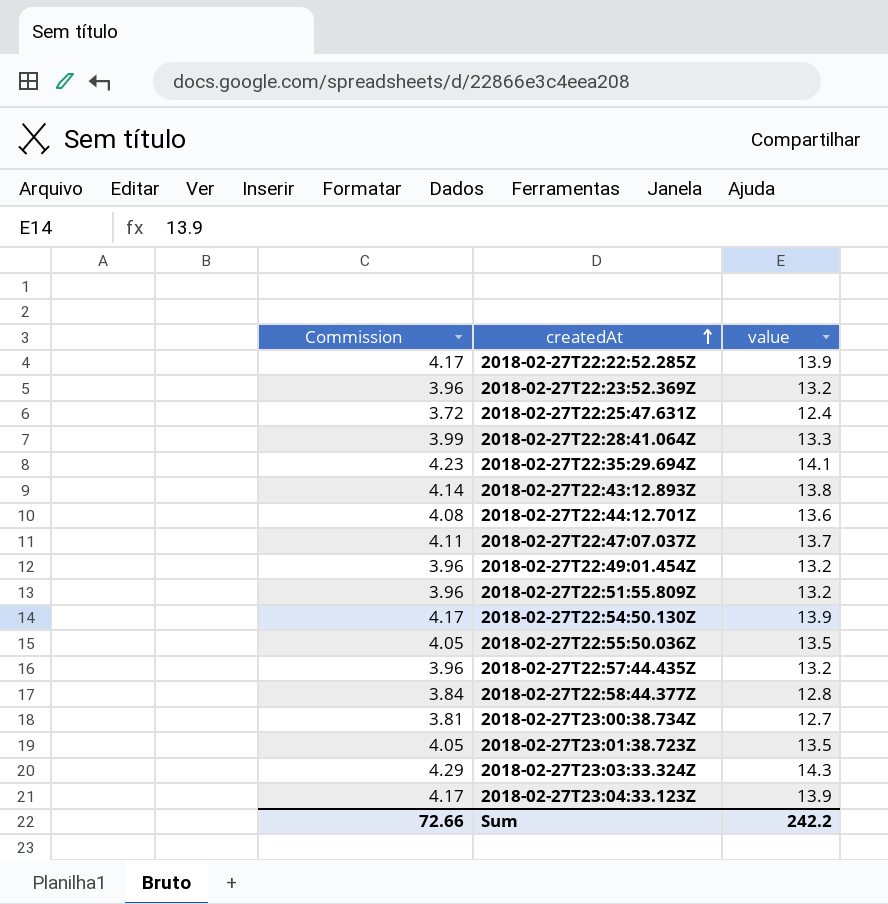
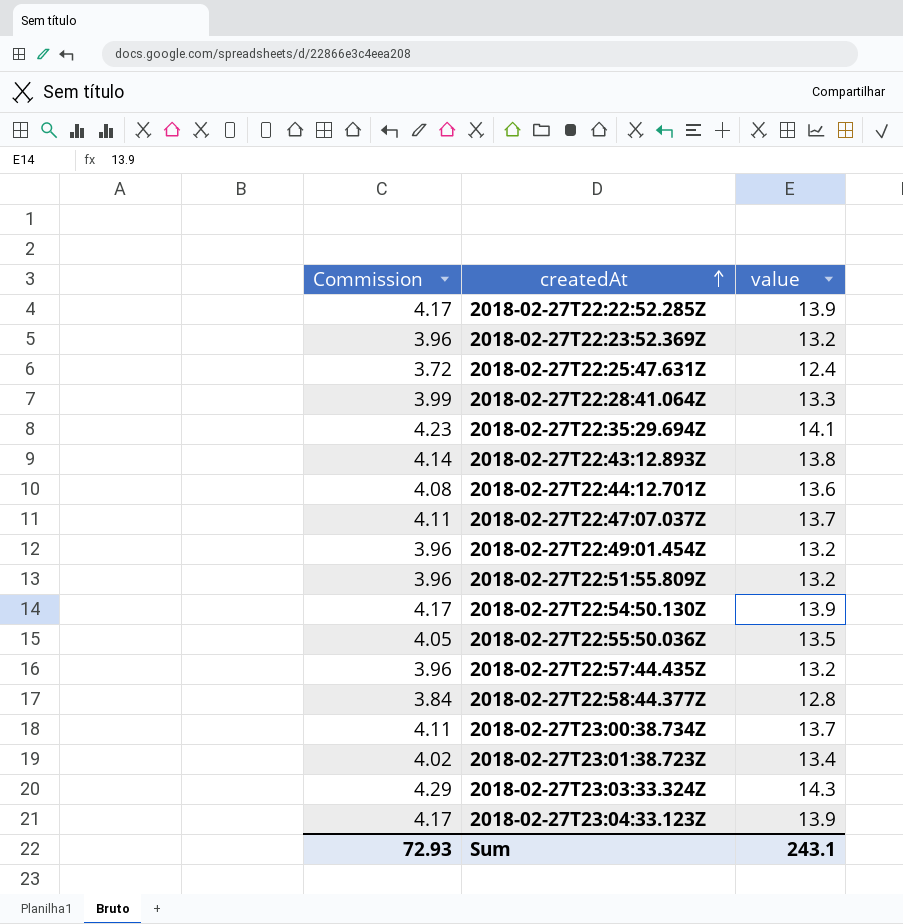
2018-02-27T23:00:38.734Z | Commission: 3.81 -> 4.11
2018-02-27T23:00:38.734Z | value: 12.7 -> 13.7
2018-02-27T23:01:38.723Z | Commission: 4.05 -> 4.02
2018-02-27T23:01:38.723Z | value: 13.5 -> 13.4
Sum | Commission: 72.66 -> 72.93
Sum | value: 242.2 -> 243.1

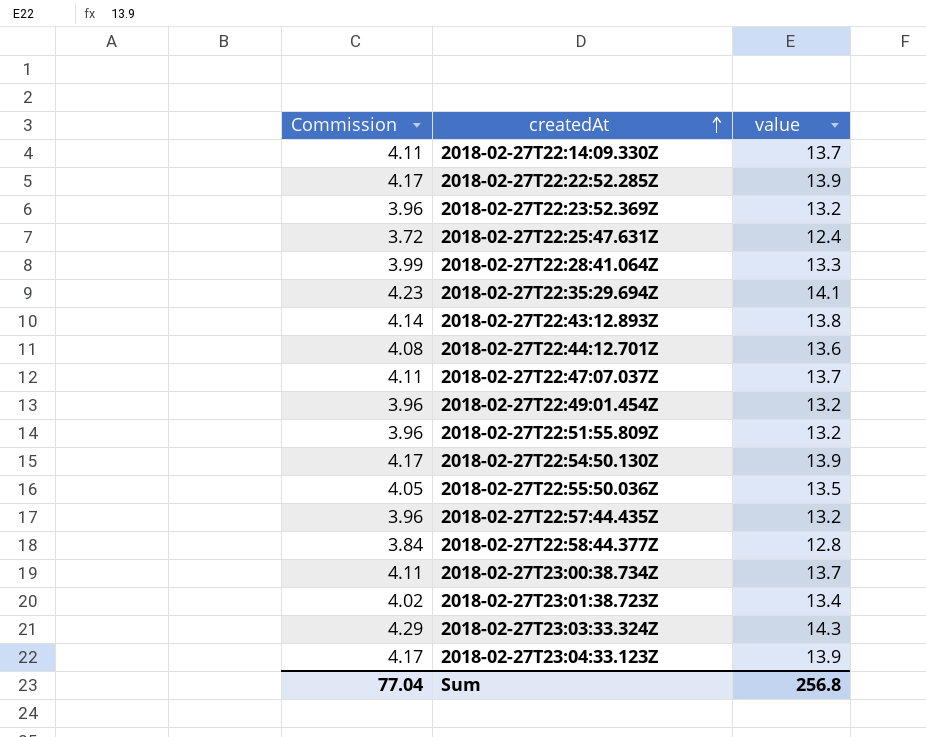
row 2018-02-27T22:14:09.330Z: none -> 4.11 | 13.7
Sum | Commission: 72.93 -> 77.04
Sum | value: 243.1 -> 256.8

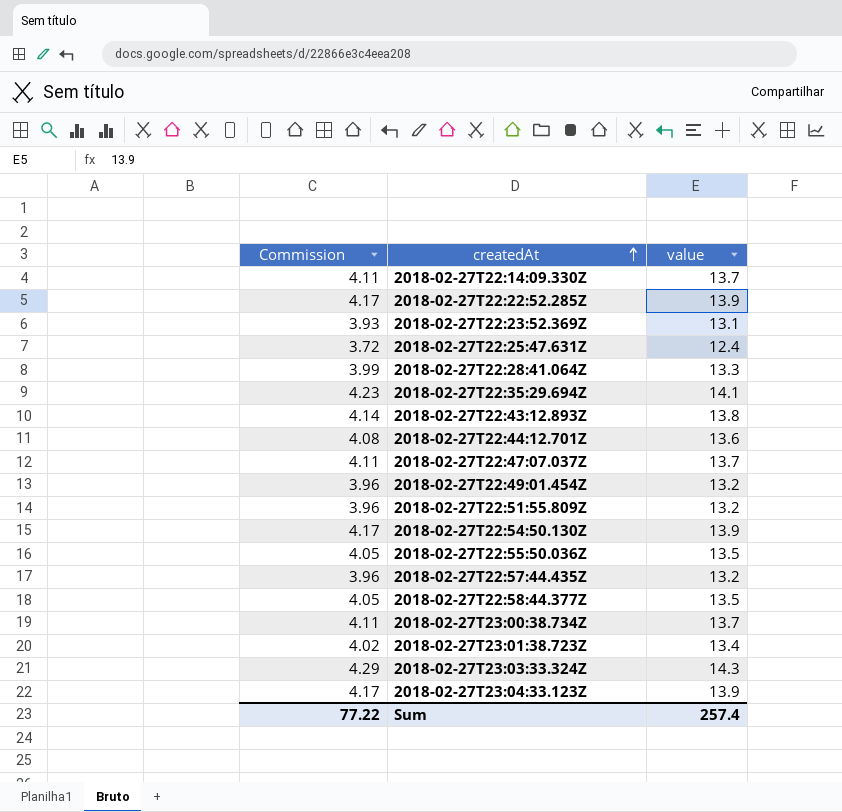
2018-02-27T22:23:52.369Z | Commission: 3.96 -> 3.93
2018-02-27T22:23:52.369Z | value: 13.2 -> 13.1
2018-02-27T22:58:44.377Z | Commission: 3.84 -> 4.05
2018-02-27T22:58:44.377Z | value: 12.8 -> 13.5
Sum | Commission: 77.04 -> 77.22
Sum | value: 256.8 -> 257.4

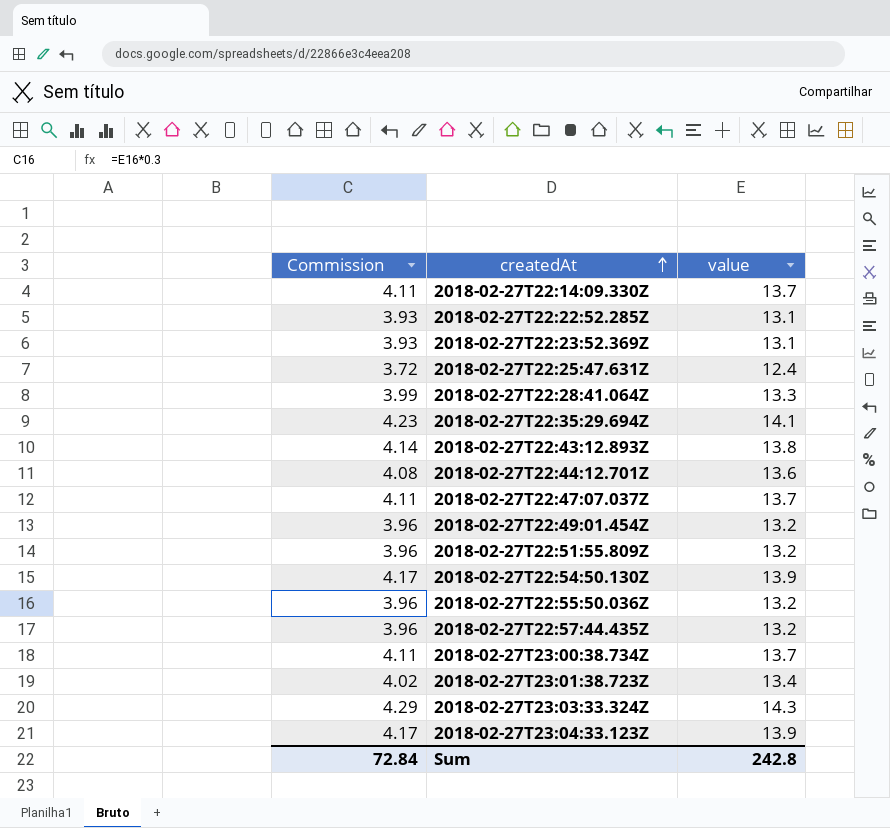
row 2018-02-27T22:58:44.377Z: 4.05 | 13.5 -> none
2018-02-27T22:22:52.285Z | Commission: 4.17 -> 3.93
2018-02-27T22:22:52.285Z | value: 13.9 -> 13.1
2018-02-27T22:55:50.036Z | Commission: 4.05 -> 3.96
2018-02-27T22:55:50.036Z | value: 13.5 -> 13.2
Sum | Commission: 77.22 -> 72.84
Sum | value: 257.4 -> 242.8

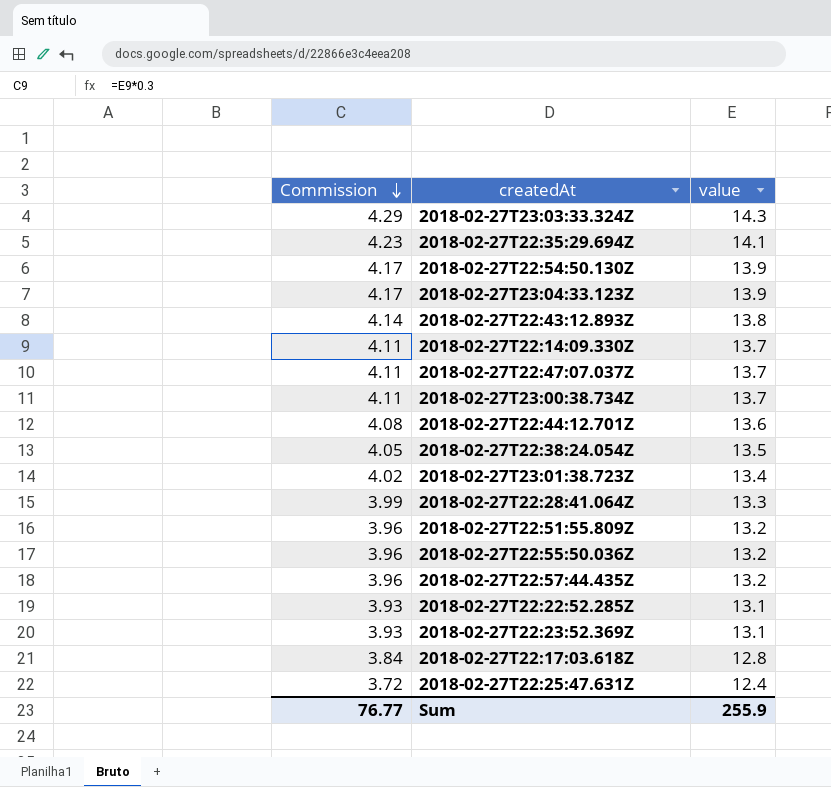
row order: createdAt ascending -> Commission descending
row 2018-02-27T22:49:01.454Z: 3.96 | 13.2 -> none
row 2018-02-27T22:38:24.054Z: none -> 4.05 | 13.5
row 2018-02-27T22:17:03.618Z: none -> 3.84 | 12.8
Sum | Commission: 72.84 -> 76.77
Sum | value: 242.8 -> 255.9

